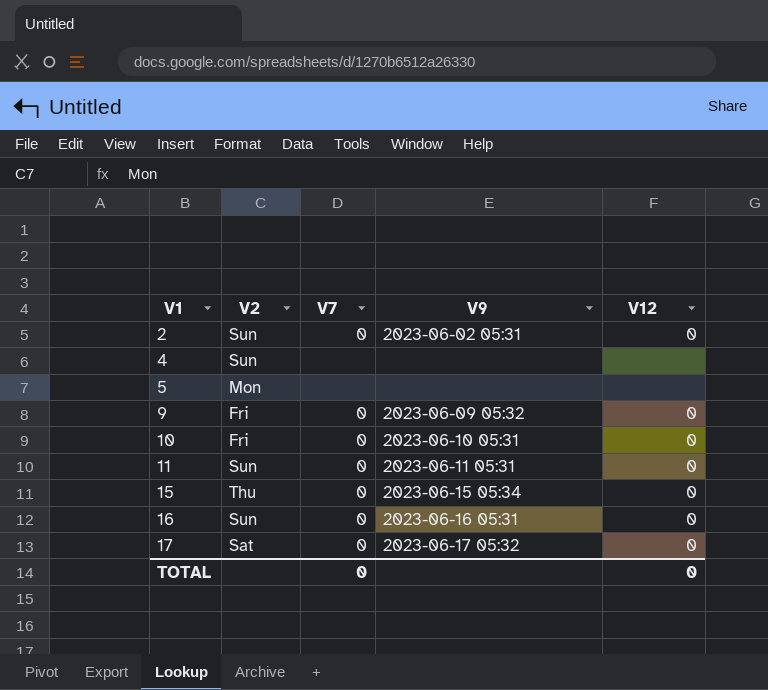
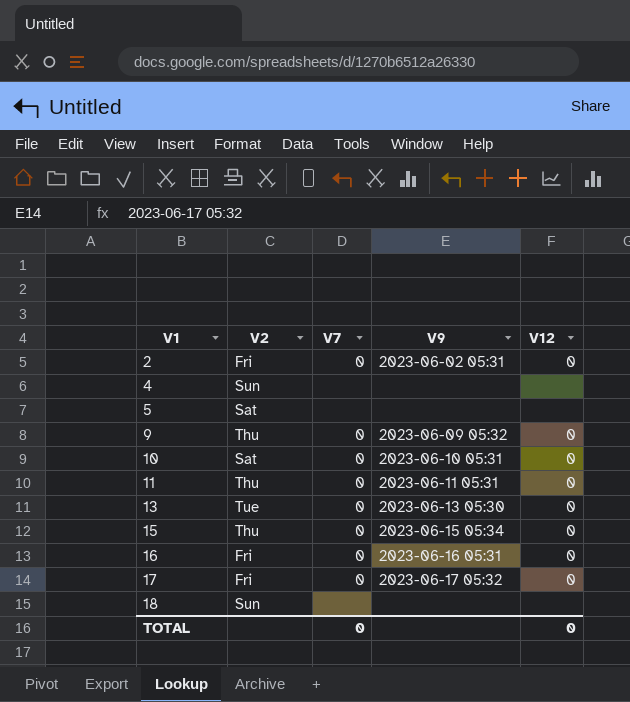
2 | V2: Sun -> Fri
5 | V2: Mon -> Sat
9 | V2: Fri -> Thu
10 | V2: Fri -> Sat
11 | V2: Sun -> Thu
row 13: none -> Tue | 0 | 2023-06-13 05:30 | 0
16 | V2: Sun -> Fri
17 | V2: Sat -> Fri
row 18: none -> Sun | none | none | none

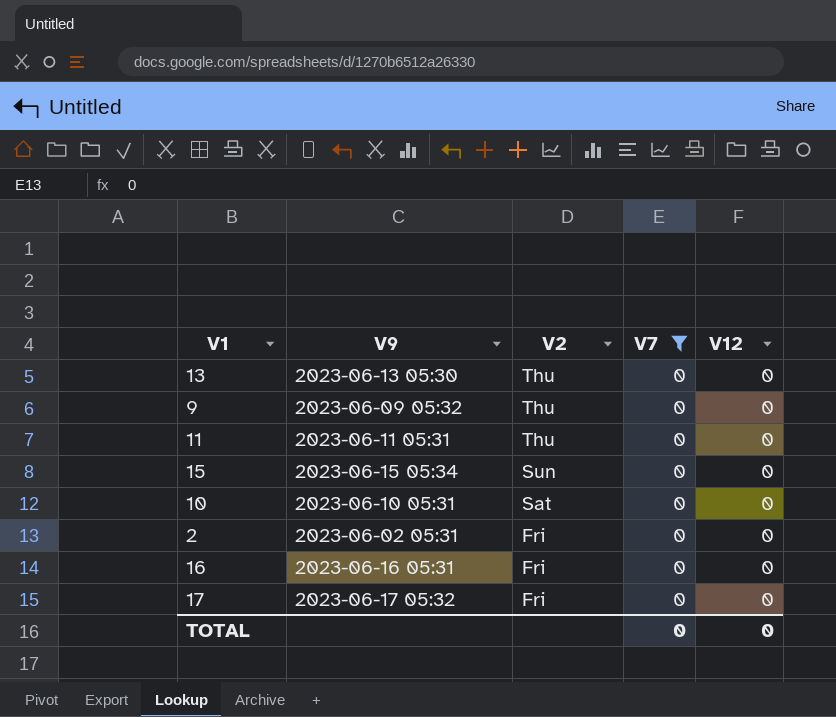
filter: none -> V7 = 0
row order: V1 ascending -> V2 descending
column V9 | position: 4 -> 2
13 | V2: Tue -> Thu
15 | V2: Thu -> Sun

